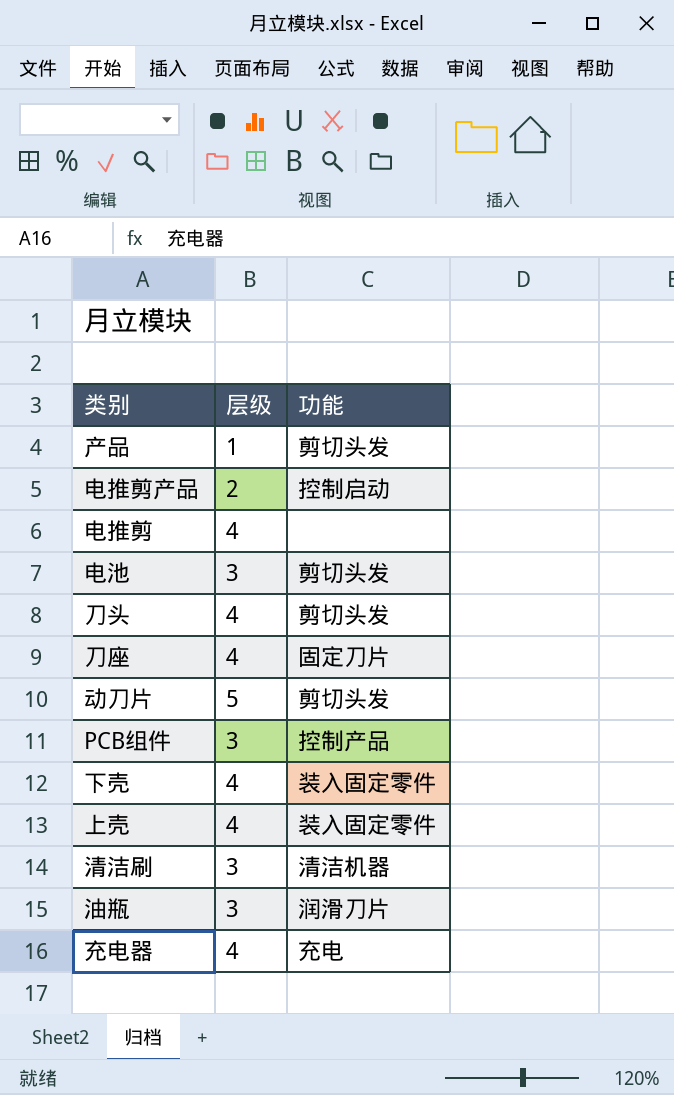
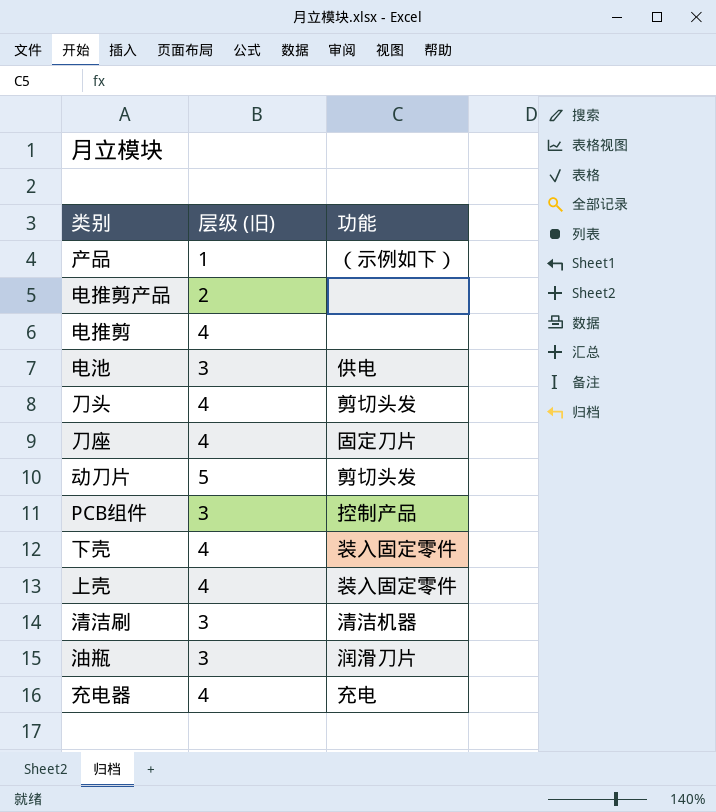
column name: 层级 -> 层级 (旧)
产品 | 功能: 剪切头发 -> （示例如下）
电推剪产品 | 功能: 控制启动 -> none
电池 | 功能: 剪切头发 -> 供电

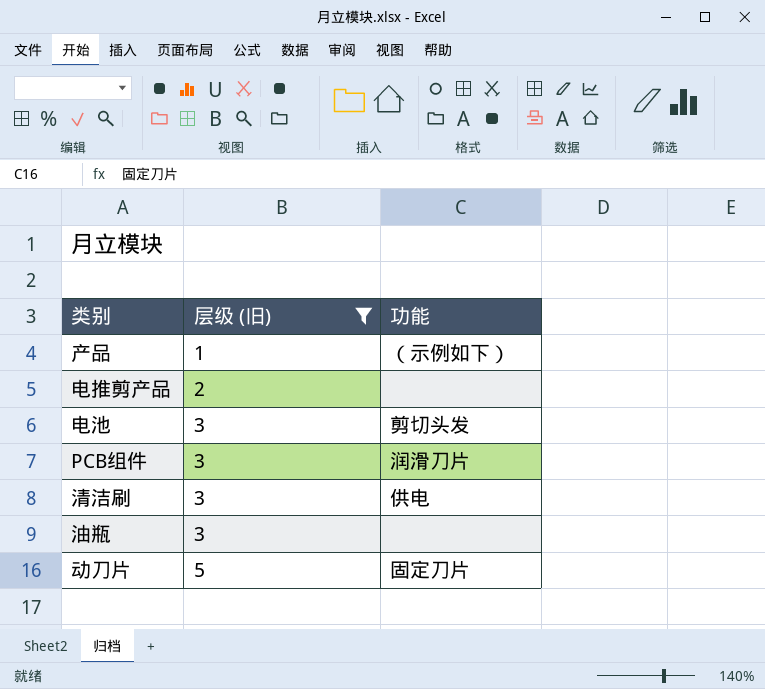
filter: none -> 层级 (旧) != 4
row order: none -> 层级 (旧) ascending
电池 | 功能: 供电 -> 剪切头发
PCB组件 | 功能: 控制产品 -> 润滑刀片
清洁刷 | 功能: 清洁机器 -> 供电
油瓶 | 功能: 润滑刀片 -> none
动刀片 | 功能: 剪切头发 -> 固定刀片

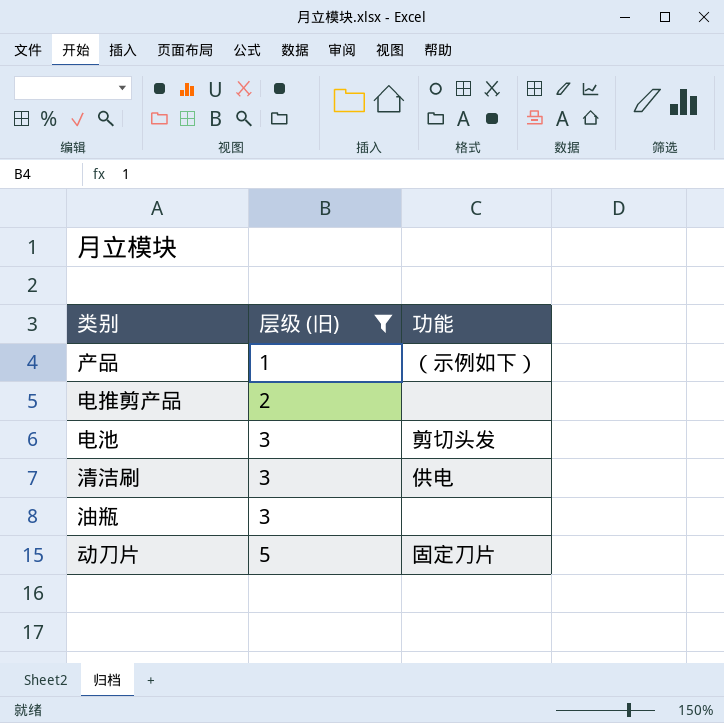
row PCB组件: 3 | 润滑刀片 -> none

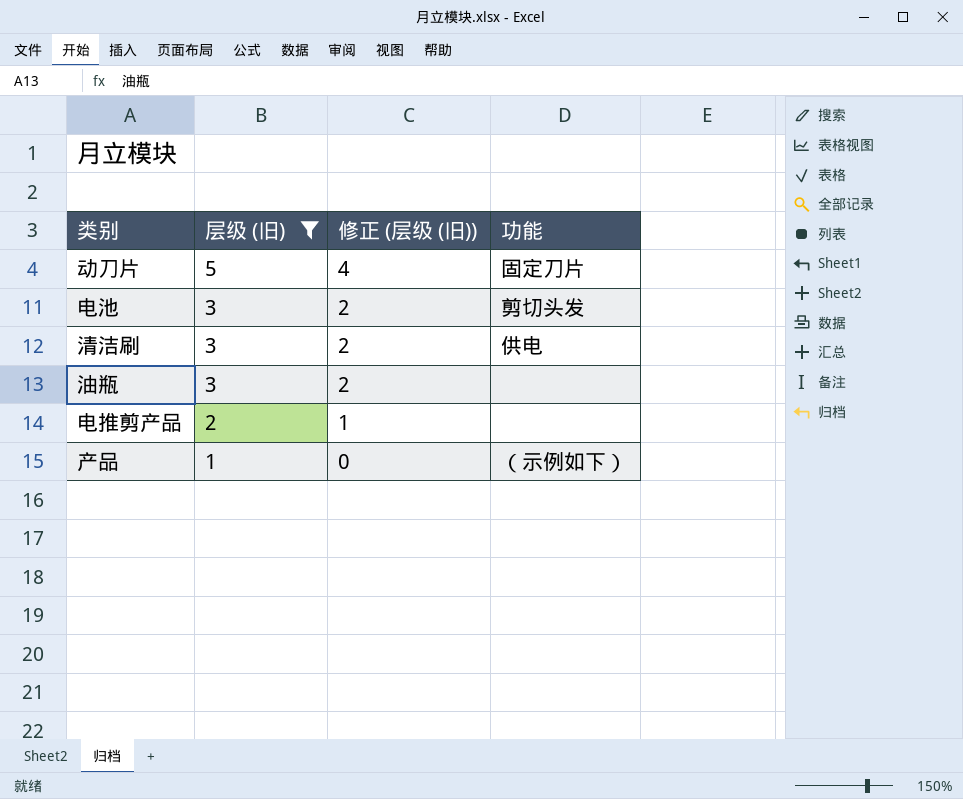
row order: 层级 (旧) ascending -> 层级 (旧) descending
column 修正 (层级 (旧)) | formula: none -> [层级 (旧)] - 1

